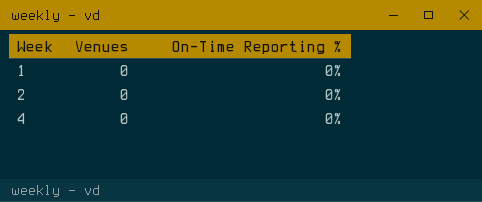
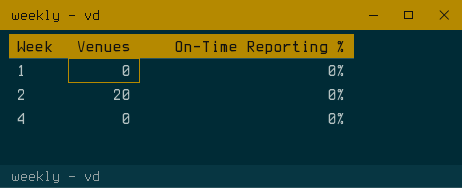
2 | Venues: 0 -> 20

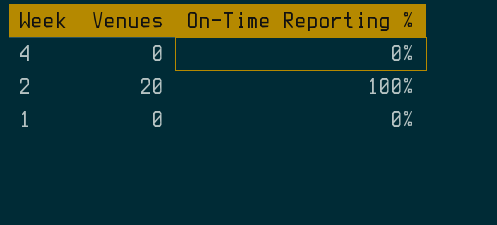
row order: Week ascending -> Week descending
2 | On-Time Reporting %: 0% -> 100%

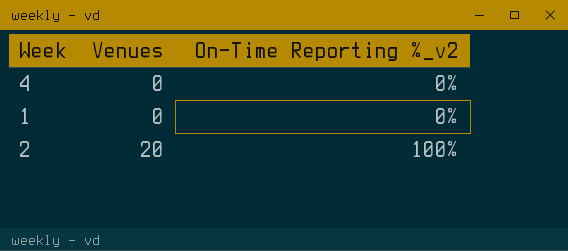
row order: Week descending -> Venues ascending
column name: On-Time Reporting % -> On-Time Reporting %_v2

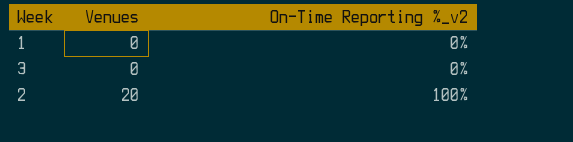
row 4: 0 | 0% -> none
row 3: none -> 0 | 0%

